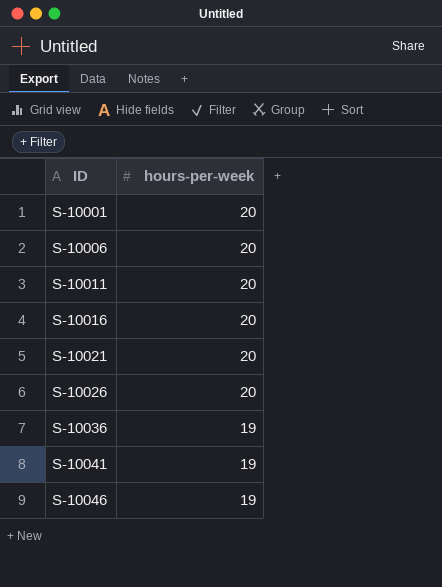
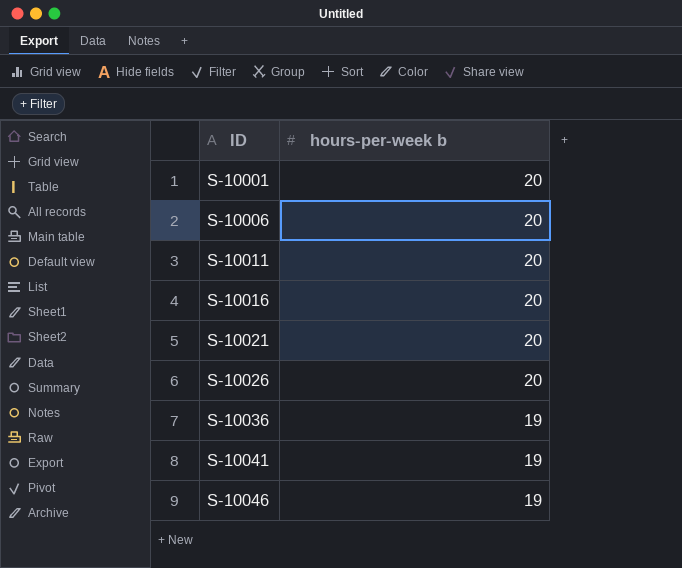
column name: hours-per-week -> hours-per-week b

